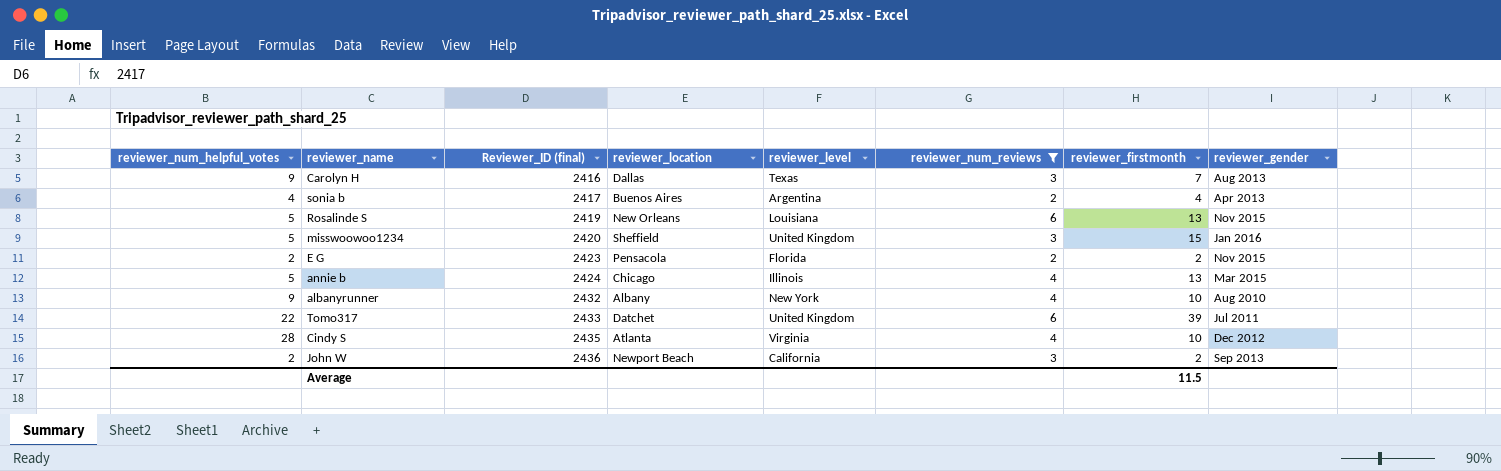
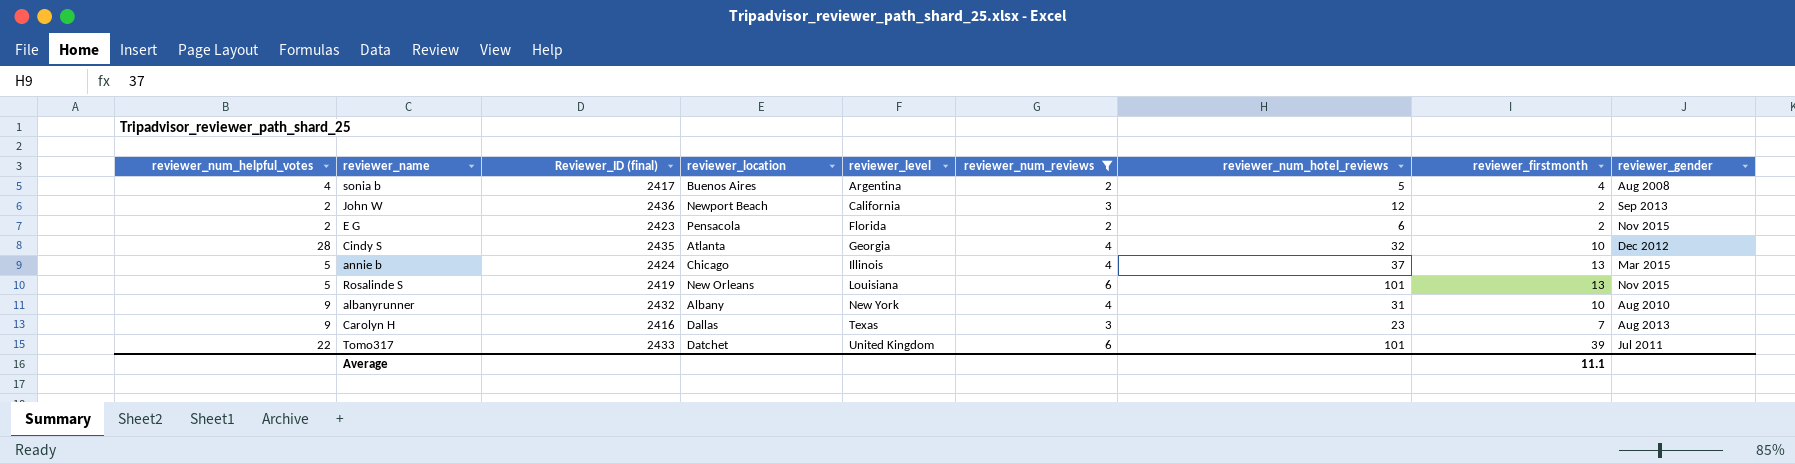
row order: Reviewer_ID (final) ascending -> reviewer_level ascending
column reviewer_num_hotel_reviews | position: none -> 7
row misswoowoo1234: 5 | 2420 | Sheffield | United Kingdom | 3 | 15 | Jan 2016 -> none
sonia b | reviewer_gender: Apr 2013 -> Aug 2008
Cindy S | reviewer_level: Virginia -> Georgia
Average | reviewer_firstmonth: 11.5 -> 11.1

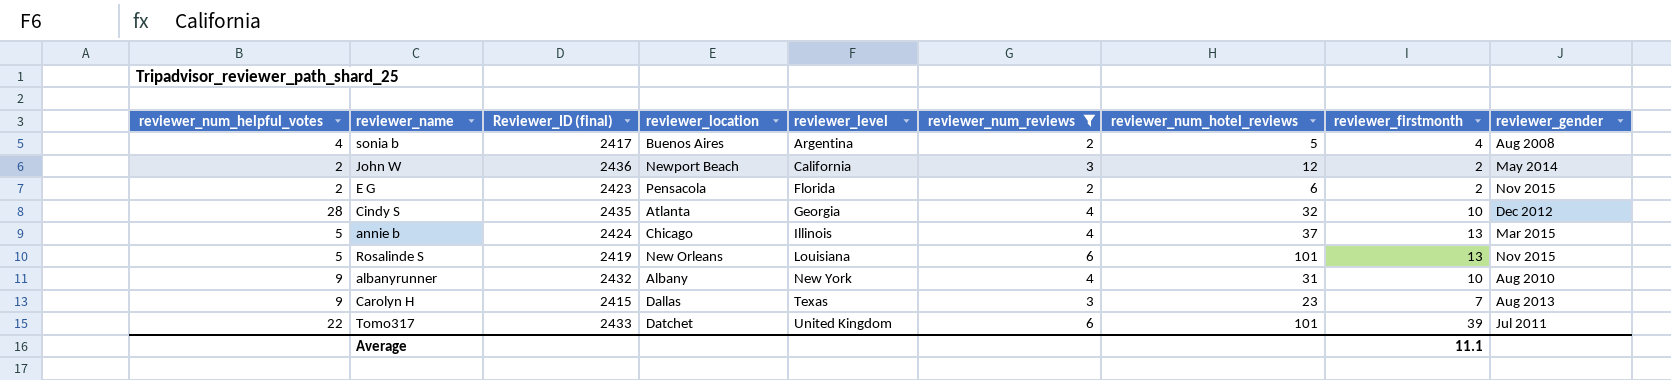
John W | reviewer_gender: Sep 2013 -> May 2014
Carolyn H | Reviewer_ID (final): 2416 -> 2415

